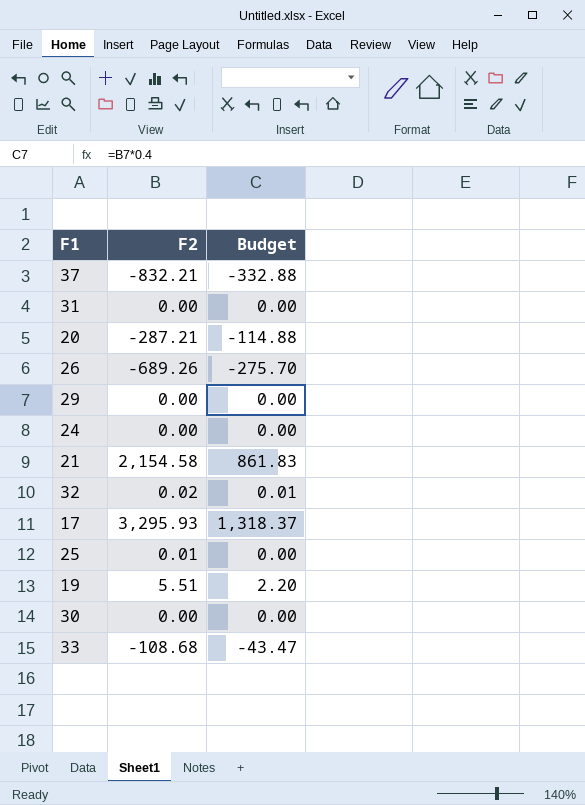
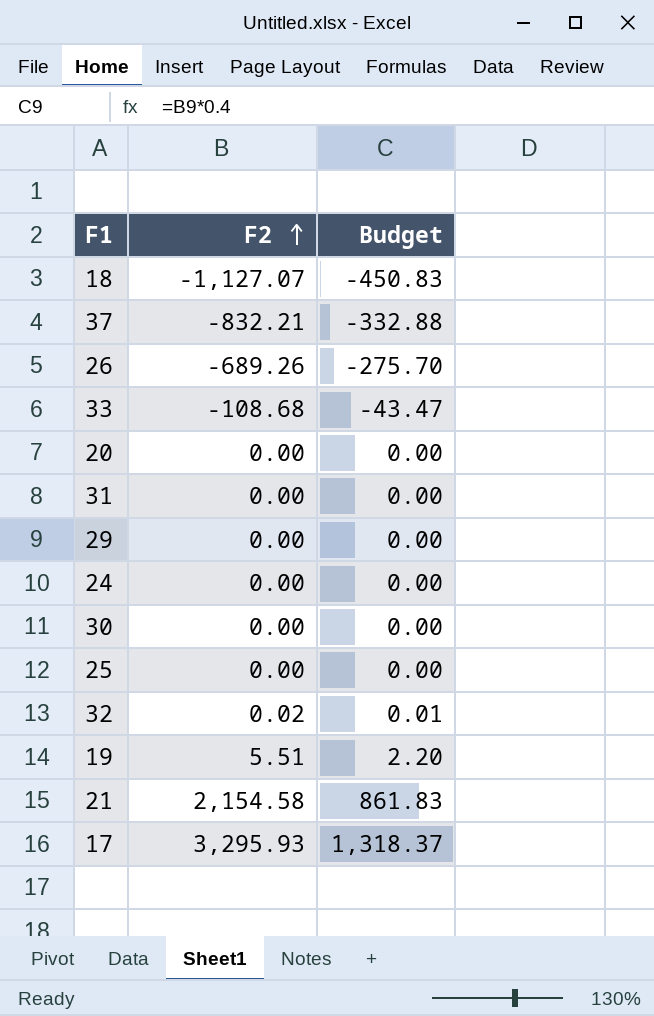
row order: none -> F2 ascending
row 18: none -> -1,127.07 | -450.83
20 | F2: -287.21 -> 0.00
20 | Budget: -114.88 -> 0.00
25 | F2: 0.01 -> 0.00

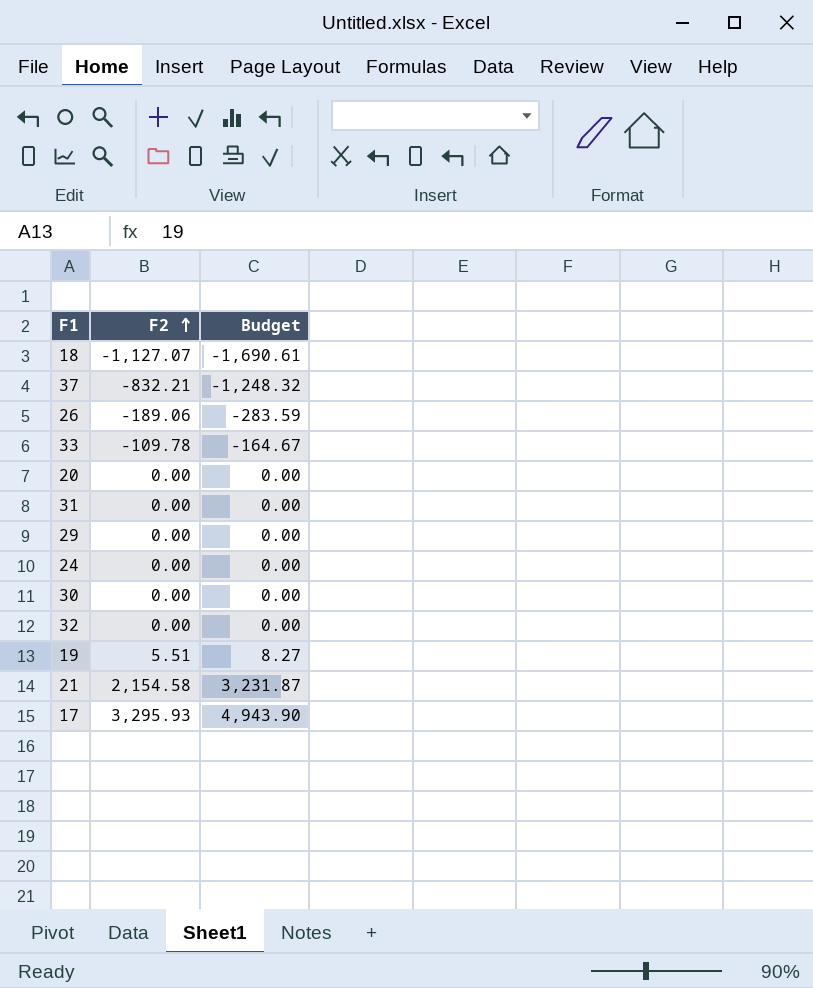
column Budget | formula: [F2] * 0.4 -> [F2] * 1.5
row 25: 0.00 | 0.00 -> none
26 | F2: -689.26 -> -189.06
33 | F2: -108.68 -> -109.78
32 | F2: 0.02 -> 0.00

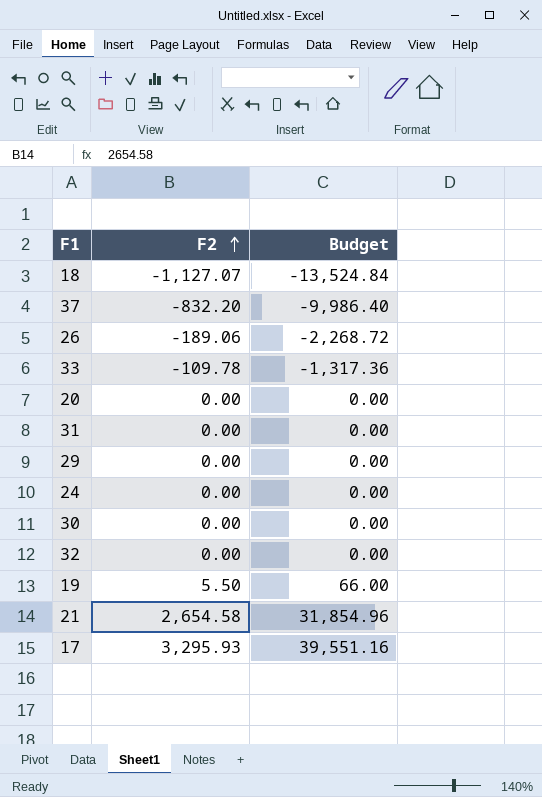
column Budget | formula: [F2] * 1.5 -> [F2] * 12
37 | F2: -832.21 -> -832.20
19 | F2: 5.51 -> 5.50
21 | F2: 2,154.58 -> 2,654.58

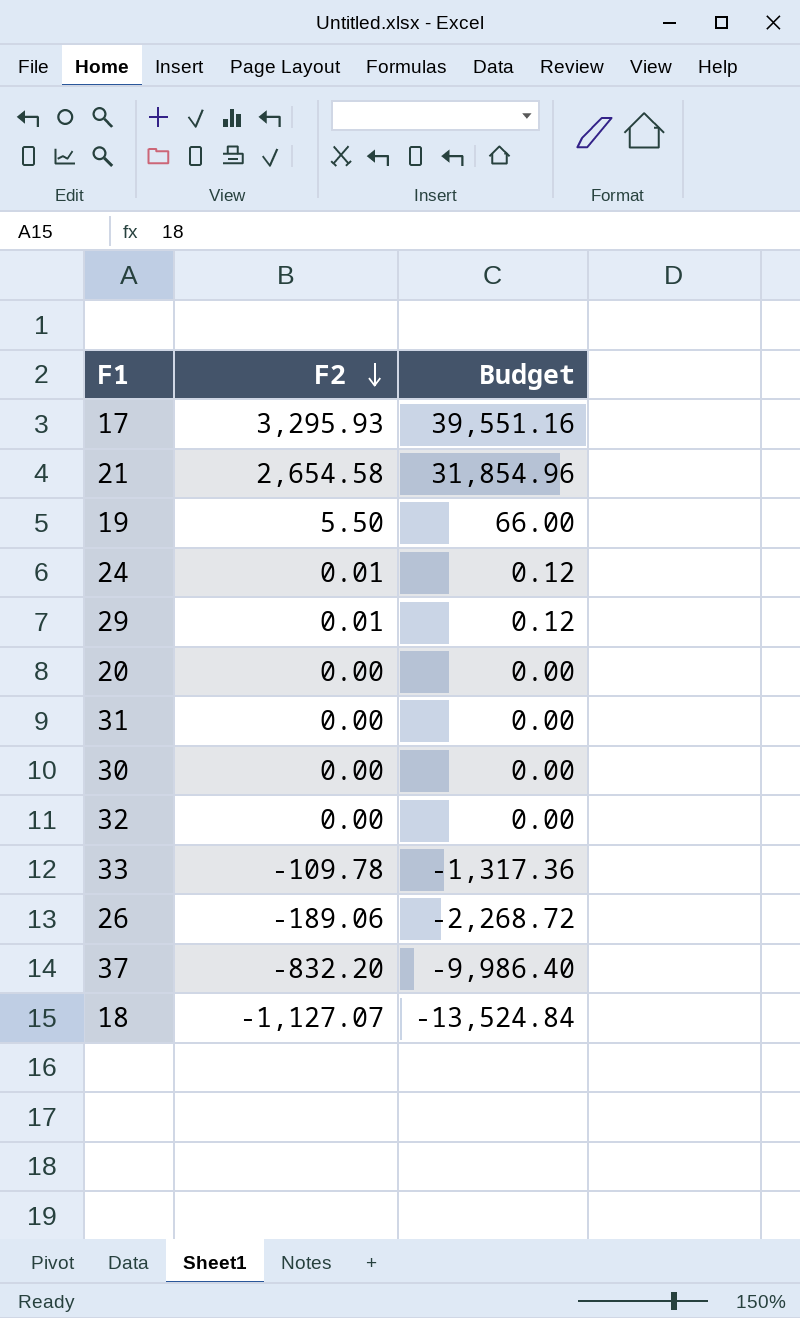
row order: F2 ascending -> F2 descending
24 | F2: 0.00 -> 0.01
24 | Budget: 0.00 -> 0.12
29 | F2: 0.00 -> 0.01
29 | Budget: 0.00 -> 0.12

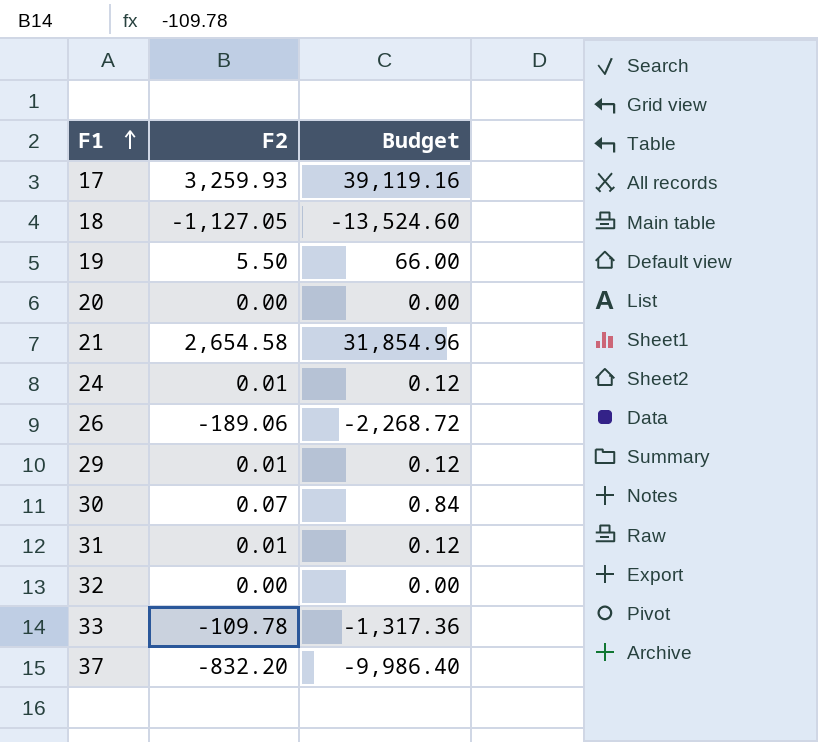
row order: F2 descending -> F1 ascending
17 | F2: 3,295.93 -> 3,259.93
17 | Budget: 39,551.16 -> 39,119.16
18 | F2: -1,127.07 -> -1,127.05
18 | Budget: -13,524.84 -> -13,524.60
30 | F2: 0.00 -> 0.07
30 | Budget: 0.00 -> 0.84
31 | F2: 0.00 -> 0.01
31 | Budget: 0.00 -> 0.12

